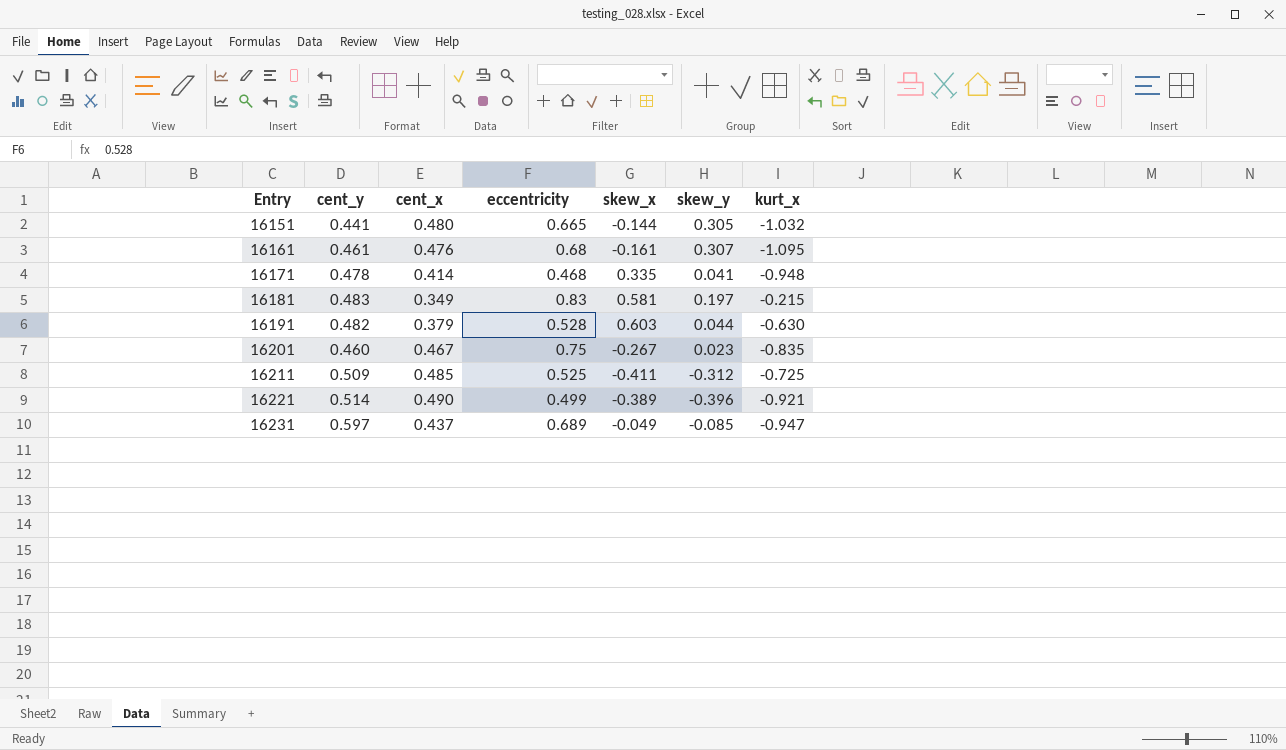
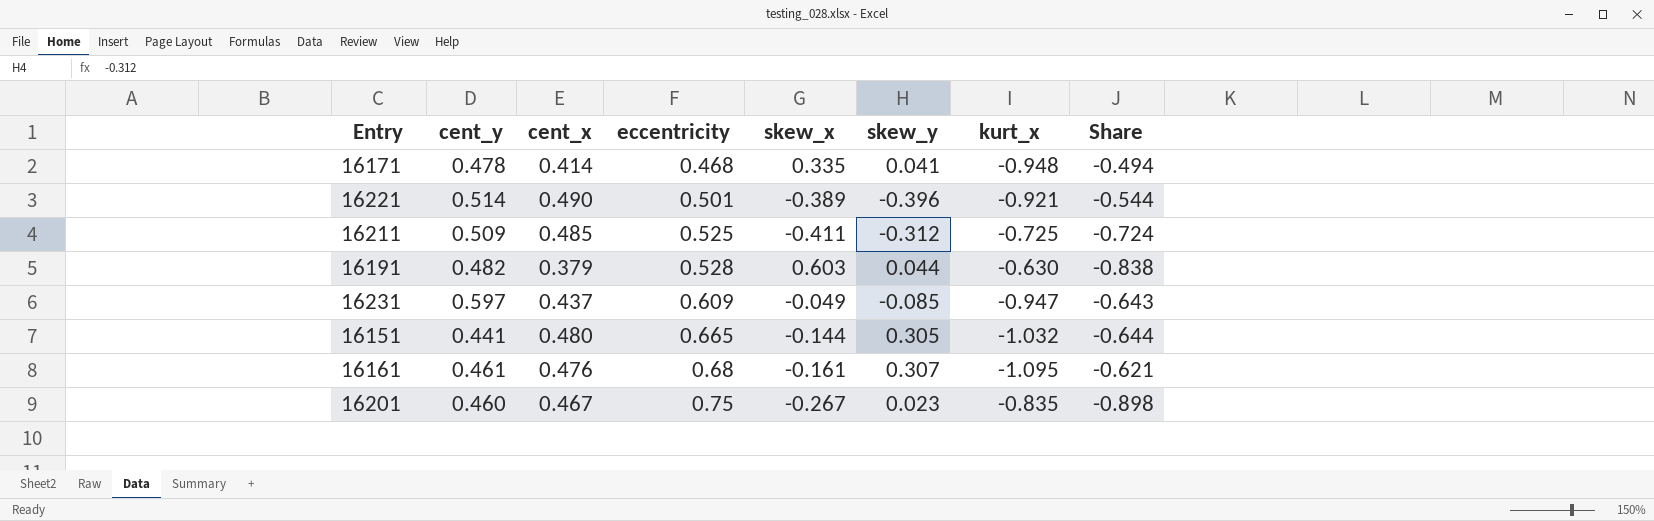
row order: Entry ascending -> eccentricity ascending
column Share | formula: none -> [eccentricity] / [kurt_x]
row 16181: 0.483 | 0.349 | 0.83 | 0.581 | 0.197 | -0.215 -> none
16221 | eccentricity: 0.499 -> 0.501
16231 | eccentricity: 0.689 -> 0.609

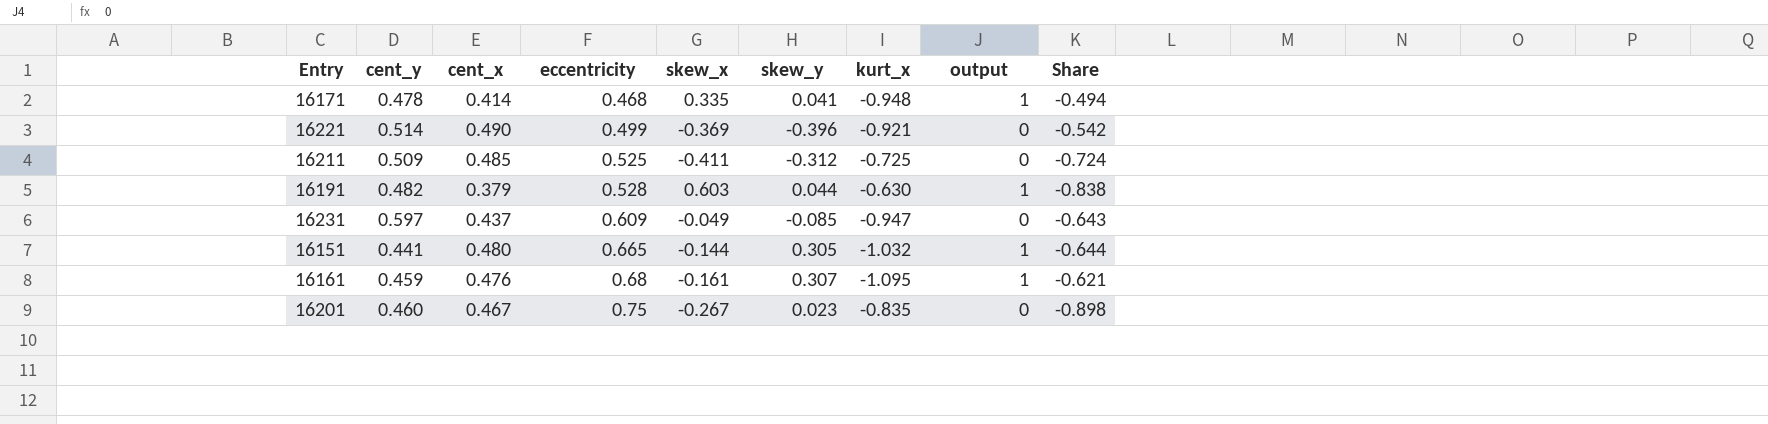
column output | position: none -> 8
16221 | eccentricity: 0.501 -> 0.499
16221 | skew_x: -0.389 -> -0.369
16221 | Share: -0.544 -> -0.542
16161 | cent_y: 0.461 -> 0.459

